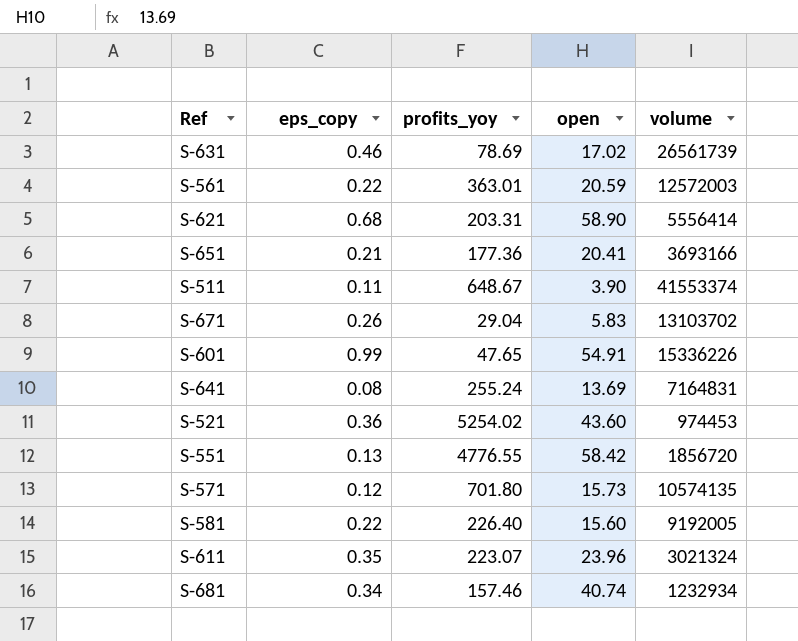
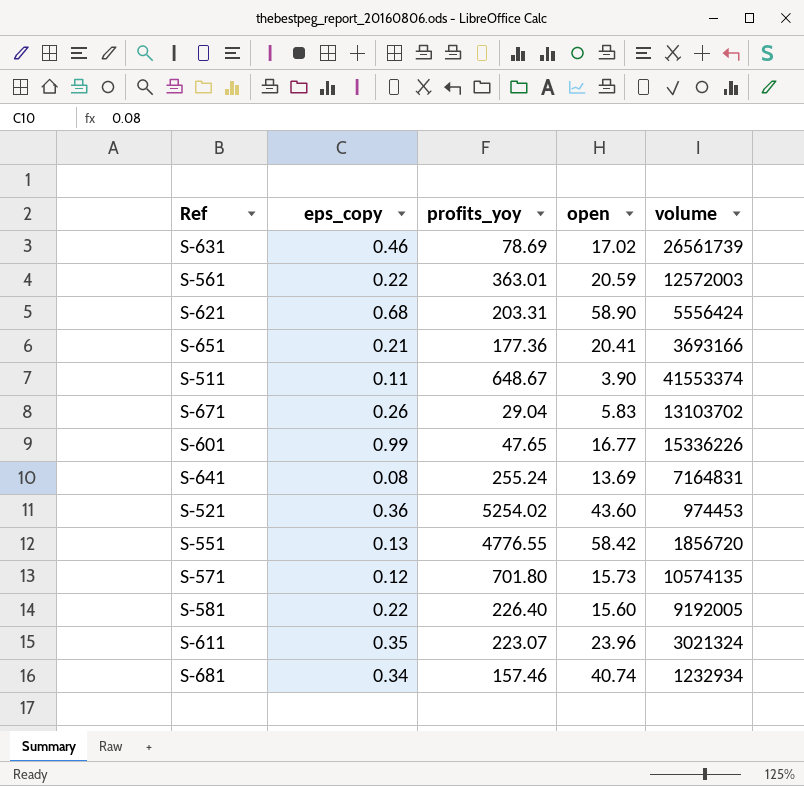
S-621 | volume: 5556414 -> 5556424
S-601 | open: 54.91 -> 16.77

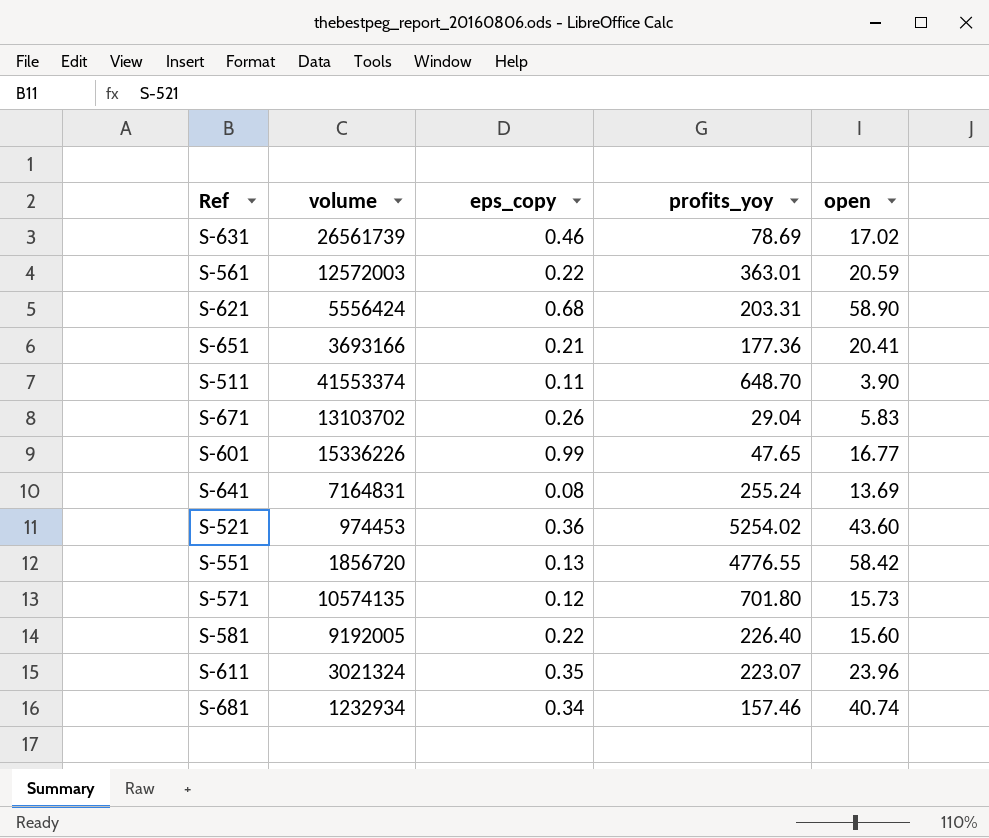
column volume | position: 5 -> 2
S-511 | profits_yoy: 648.67 -> 648.70

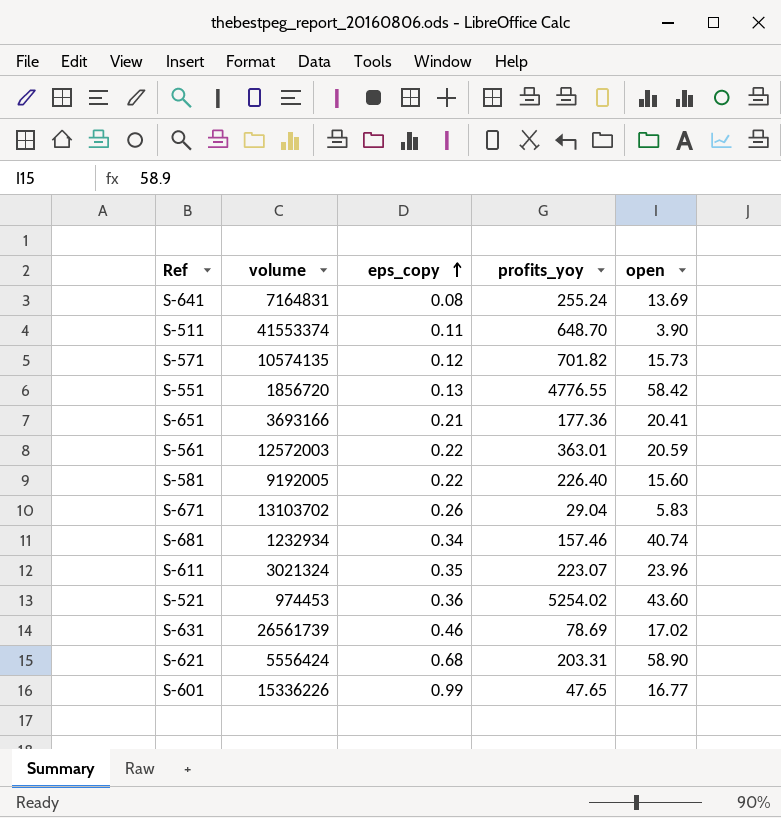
row order: none -> eps_copy ascending
S-571 | profits_yoy: 701.80 -> 701.82

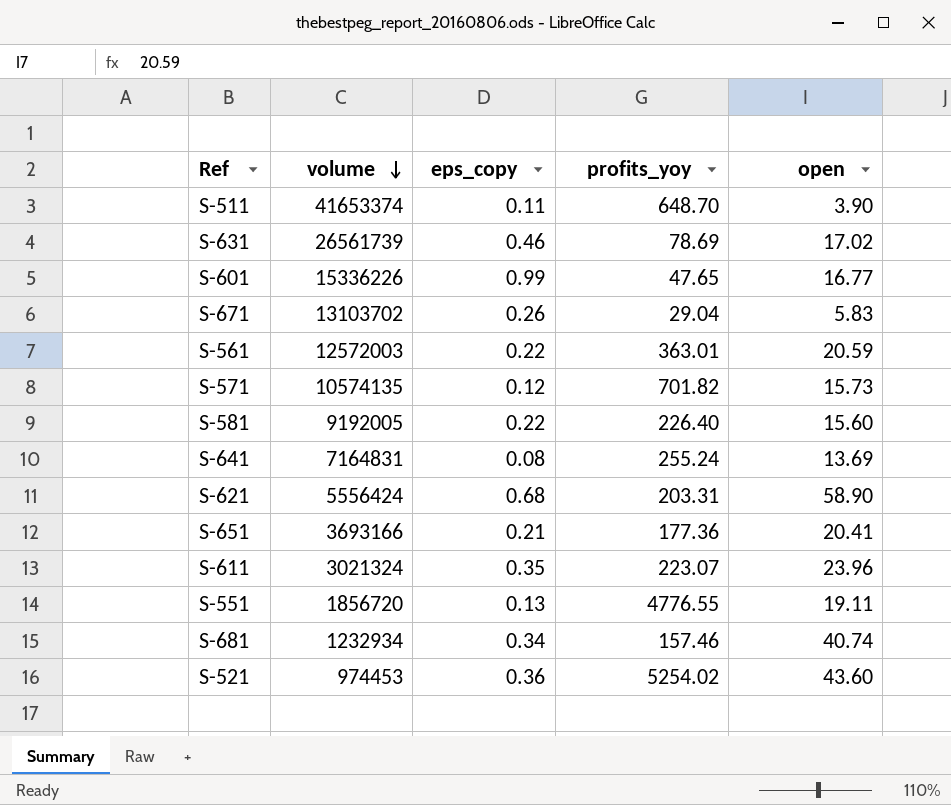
row order: eps_copy ascending -> volume descending
S-511 | volume: 41553374 -> 41653374
S-551 | open: 58.42 -> 19.11

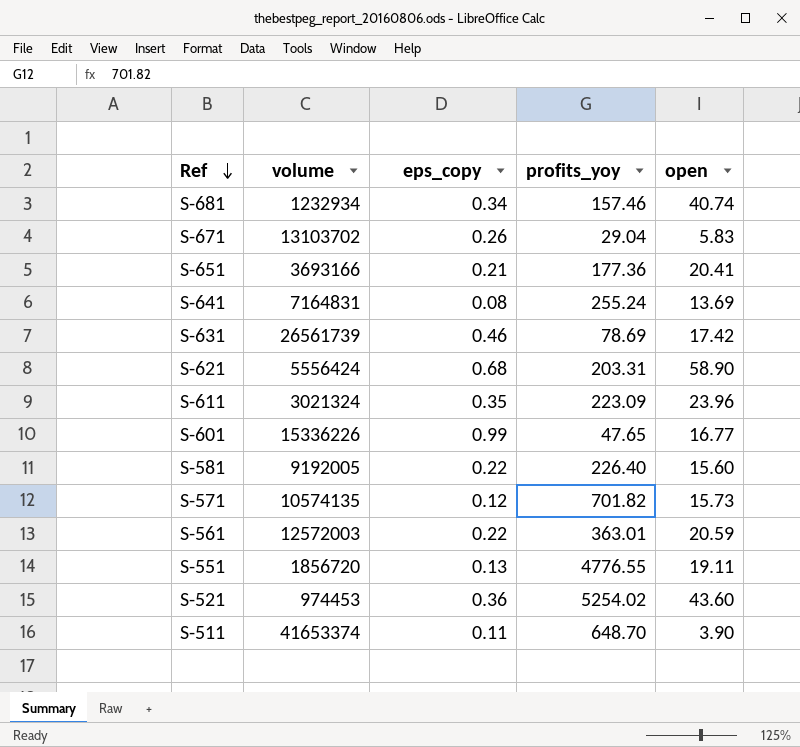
row order: volume descending -> Ref descending
S-631 | open: 17.02 -> 17.42
S-611 | profits_yoy: 223.07 -> 223.09

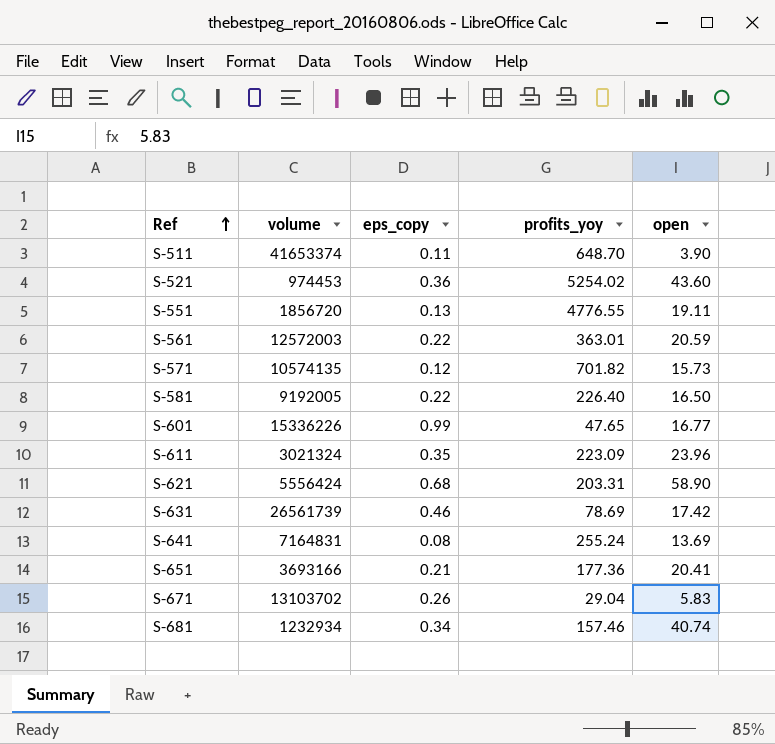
row order: Ref descending -> Ref ascending
S-581 | open: 15.60 -> 16.50

